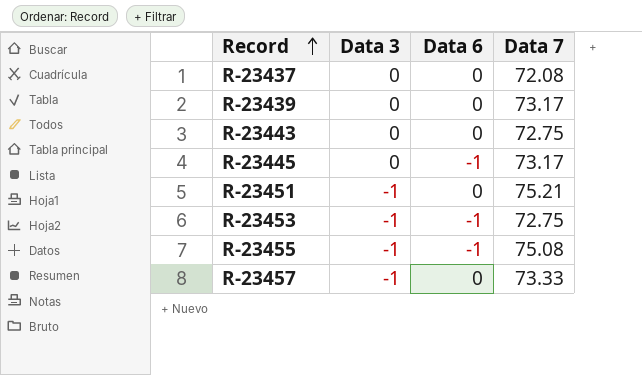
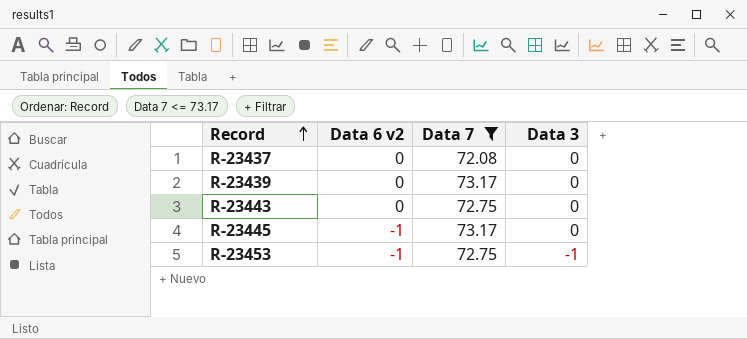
filter: none -> Data 7 <= 73.17
column name: Data 6 -> Data 6 v2
column Data 3 | position: 2 -> 4

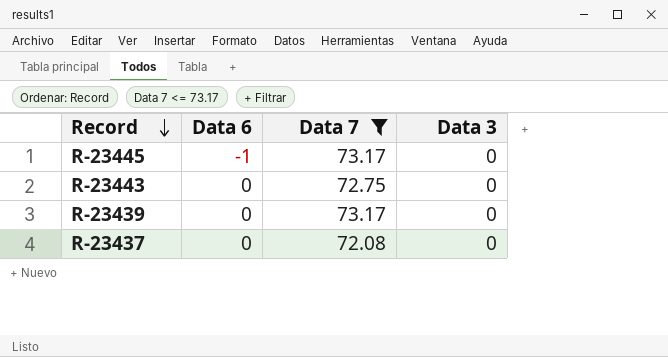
row order: Record ascending -> Record descending
column name: Data 6 v2 -> Data 6
row R-23453: -1 | 72.75 | -1 -> none

